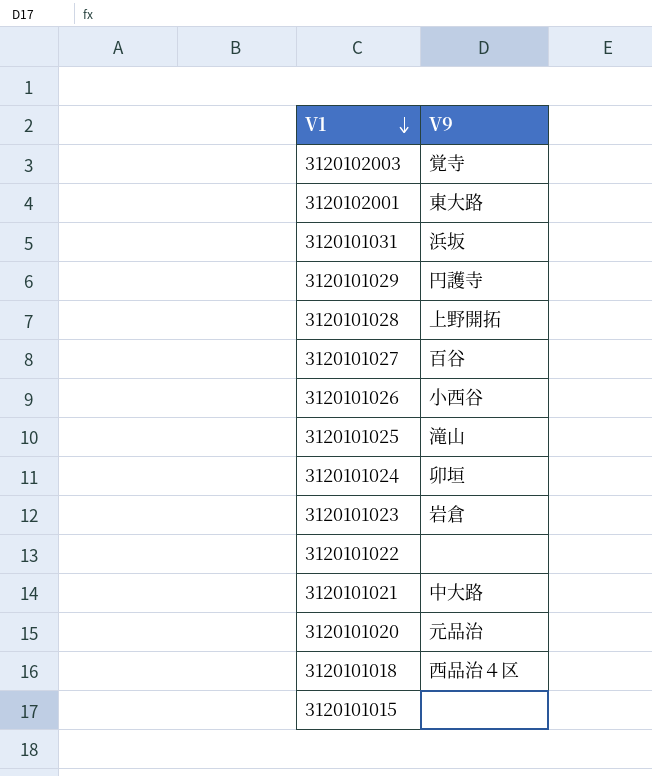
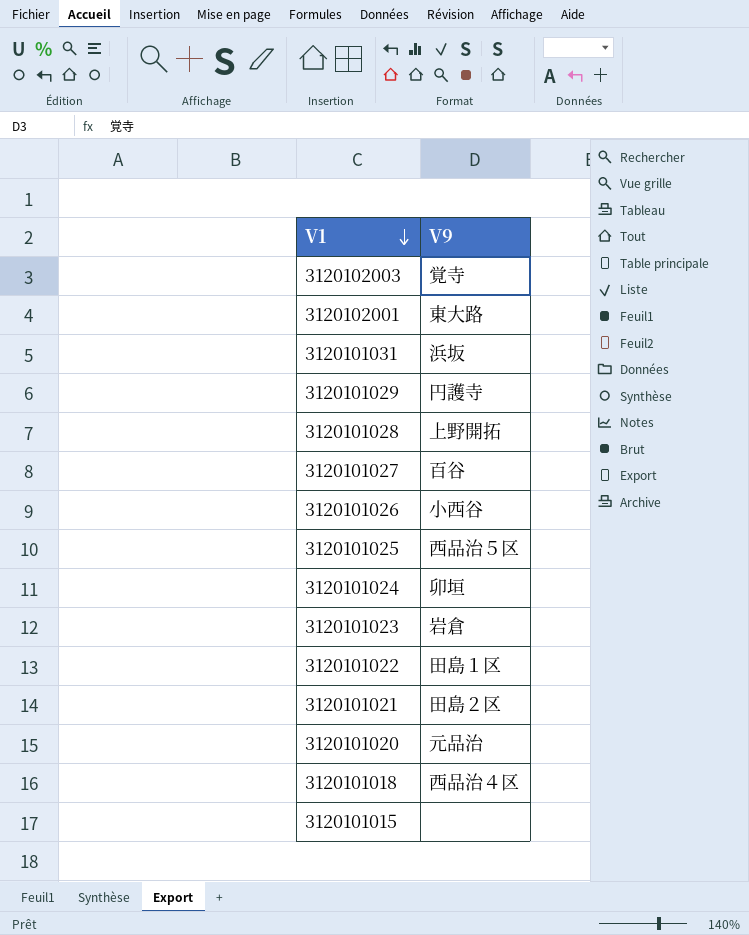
3120101025 | V9: 滝山 -> 西品治５区
3120101022 | V9: none -> 田島１区
3120101021 | V9: 中大路 -> 田島２区

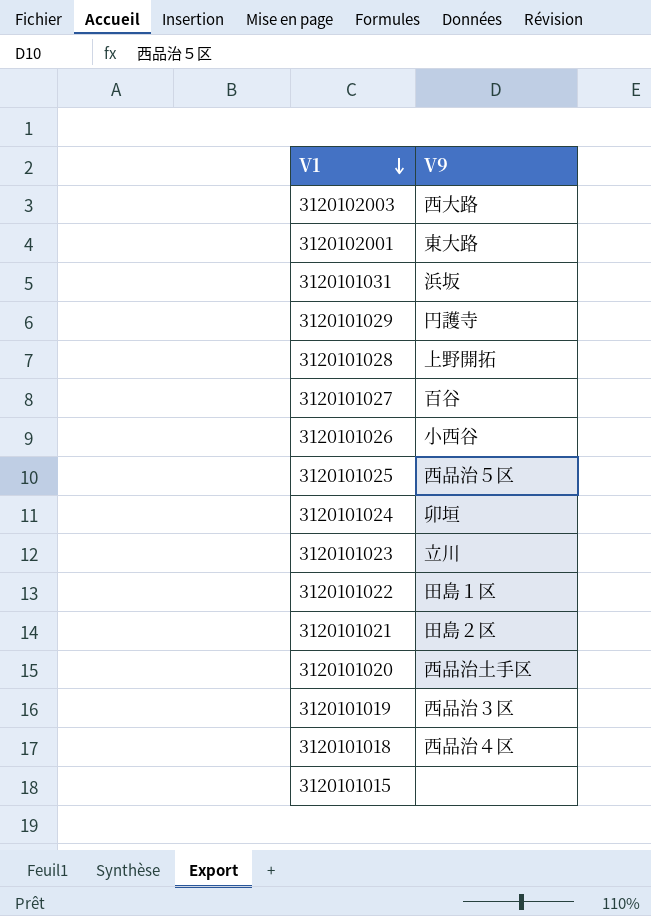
3120102003 | V9: 覚寺 -> 西大路
3120101023 | V9: 岩倉 -> 立川
3120101020 | V9: 元品治 -> 西品治土手区
row 3120101019: none -> 西品治３区

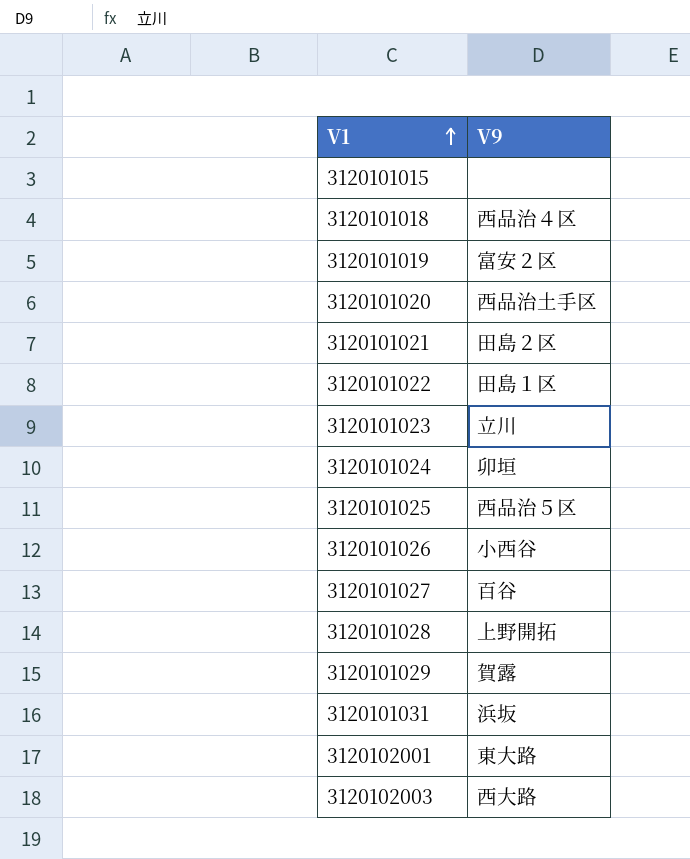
row order: V1 descending -> V1 ascending
3120101019 | V9: 西品治３区 -> 富安２区
3120101029 | V9: 円護寺 -> 賀露

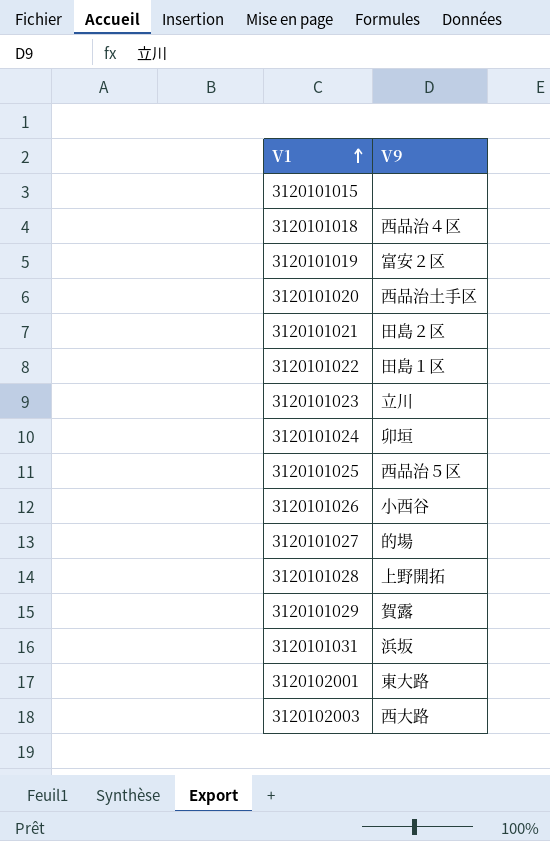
3120101027 | V9: 百谷 -> 的場

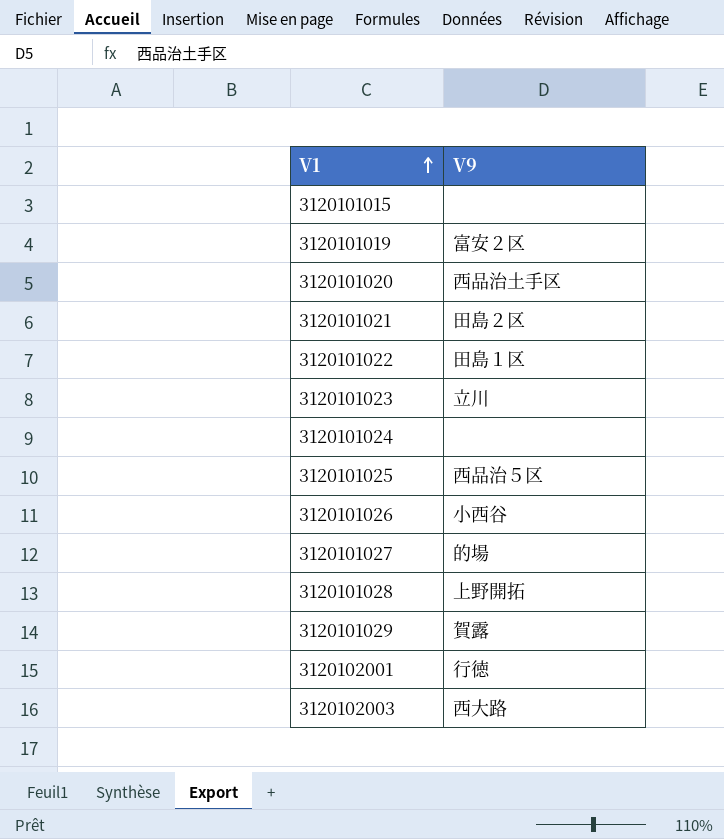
row 3120101018: 西品治４区 -> none
row 3120101031: 浜坂 -> none
3120101024 | V9: 卯垣 -> none
3120102001 | V9: 東大路 -> 行徳

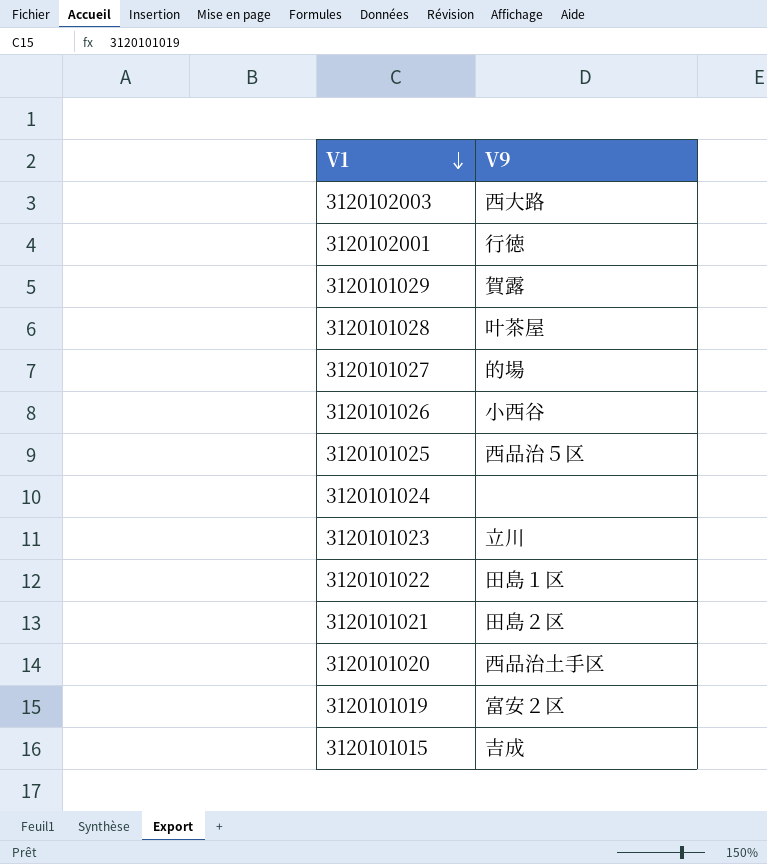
row order: V1 ascending -> V1 descending
3120101028 | V9: 上野開拓 -> 叶茶屋
3120101015 | V9: none -> 吉成

